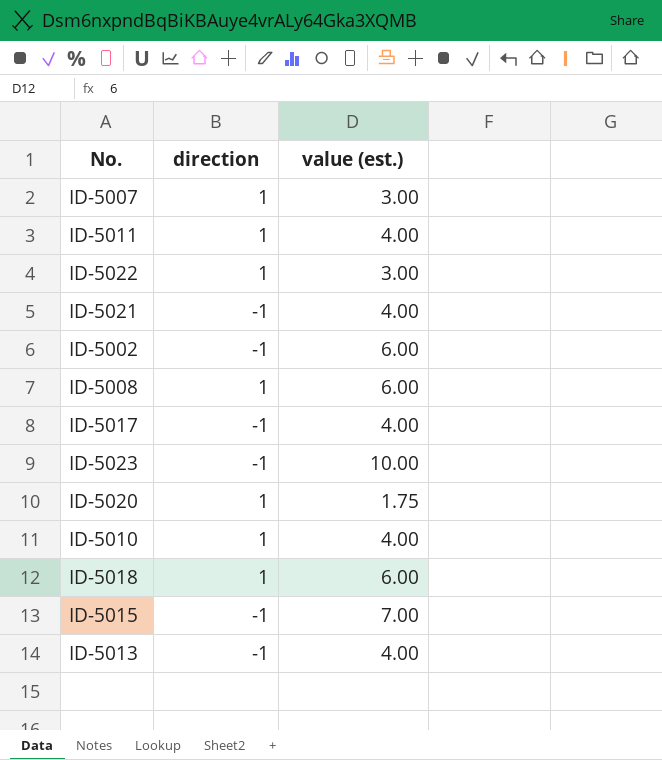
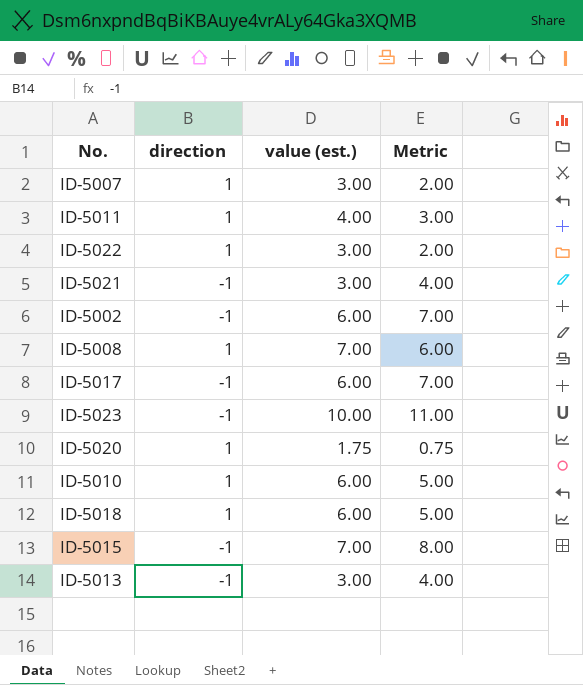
column Metric | formula: none -> [value (est.)] - [direction]
ID-5021 | value (est.): 4.00 -> 3.00
ID-5008 | value (est.): 6.00 -> 7.00
ID-5017 | value (est.): 4.00 -> 6.00
ID-5010 | value (est.): 4.00 -> 6.00
ID-5013 | value (est.): 4.00 -> 3.00

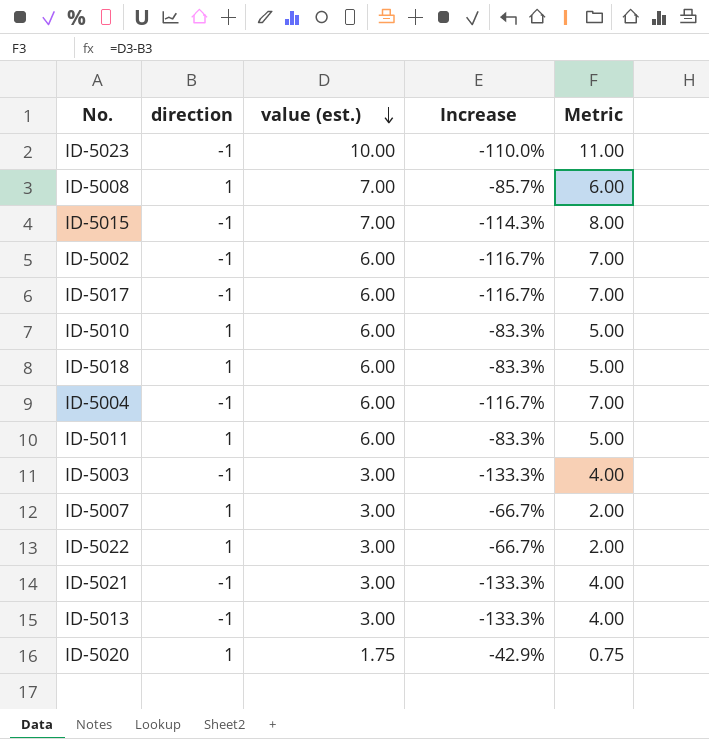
row order: none -> value (est.) descending
column Increase | formula: none -> ([direction] - [value (est.)]) / [value (est.)]
row ID-5004: none -> -1 | 6.00 | -116.7% | 7.00
ID-5011 | value (est.): 4.00 -> 6.00
ID-5011 | Metric: 3.00 -> 5.00
row ID-5003: none -> -1 | 3.00 | -133.3% | 4.00

